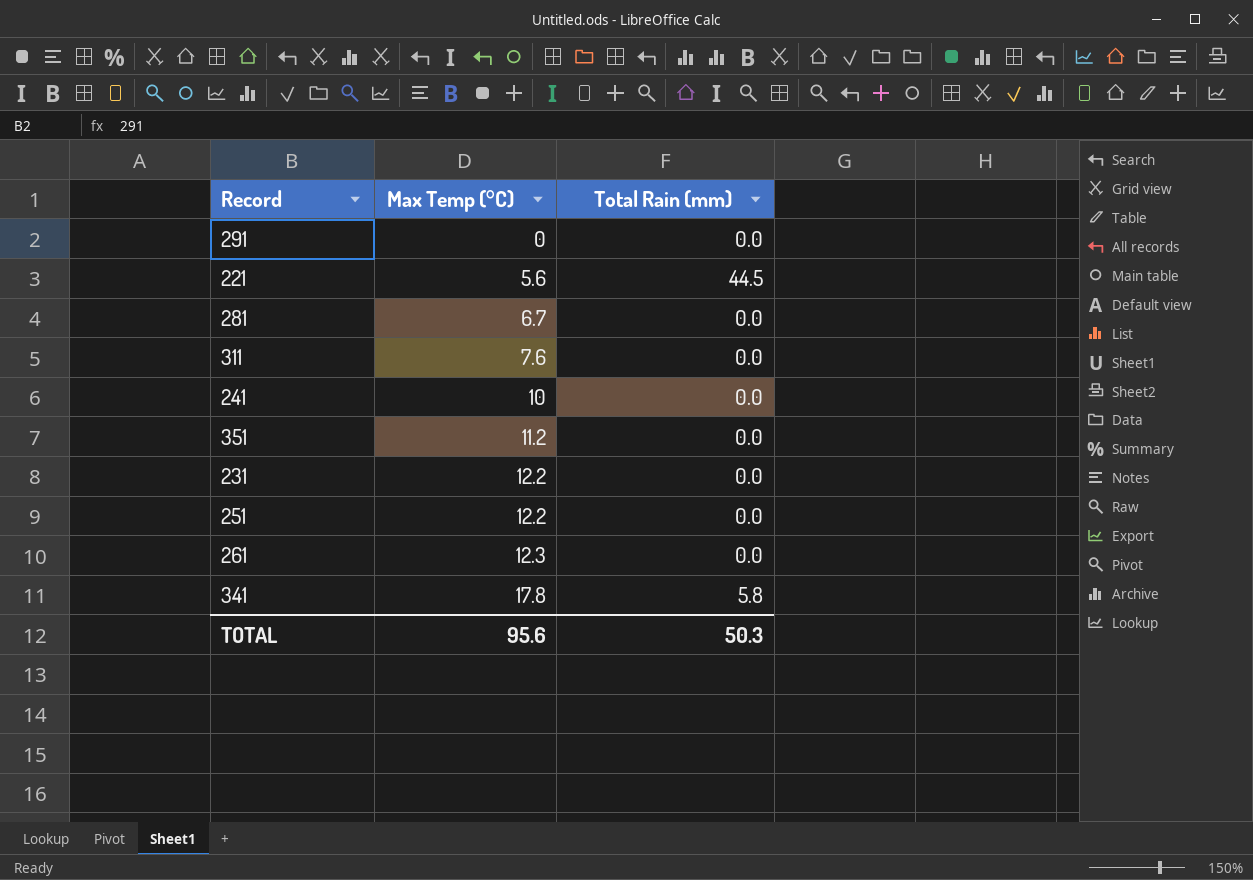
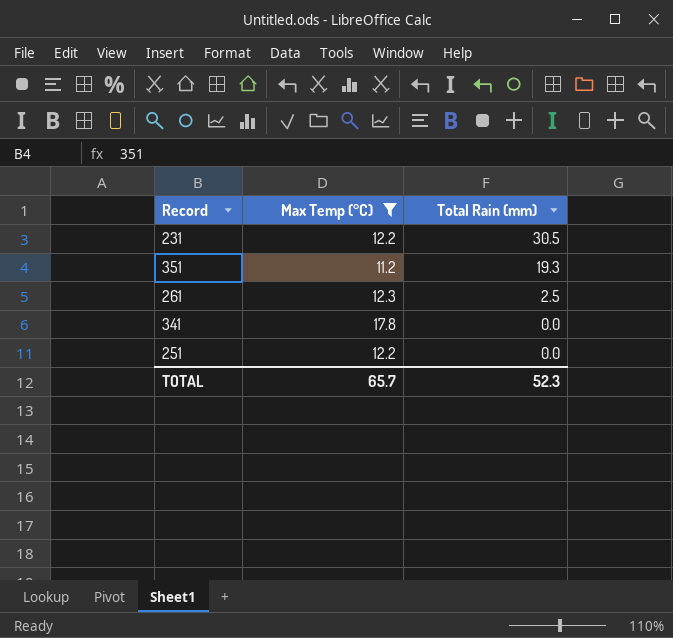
filter: none -> Max Temp (°C) >= 11.2
row order: Max Temp (°C) ascending -> Total Rain (mm) descending
231 | Total Rain (mm): 0.0 -> 30.5
351 | Total Rain (mm): 0.0 -> 19.3
261 | Total Rain (mm): 0.0 -> 2.5
341 | Total Rain (mm): 5.8 -> 0.0
TOTAL | Max Temp (°C): 95.6 -> 65.7
TOTAL | Total Rain (mm): 50.3 -> 52.3

